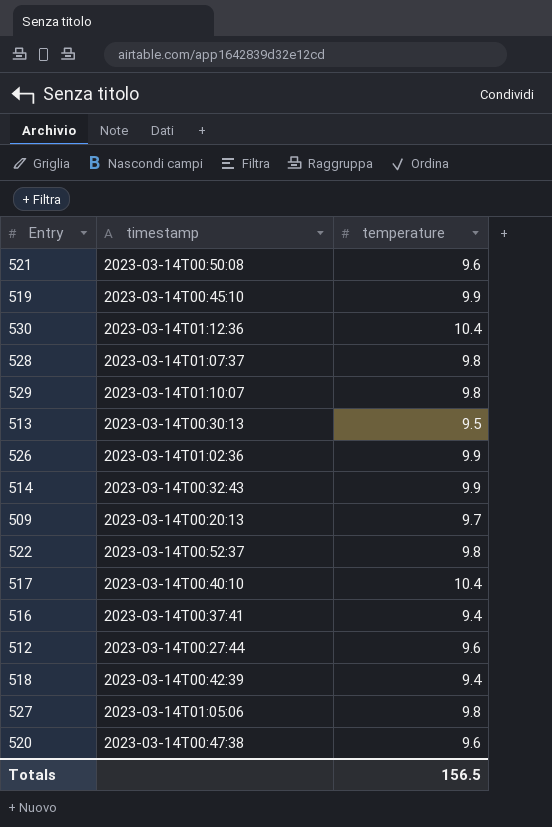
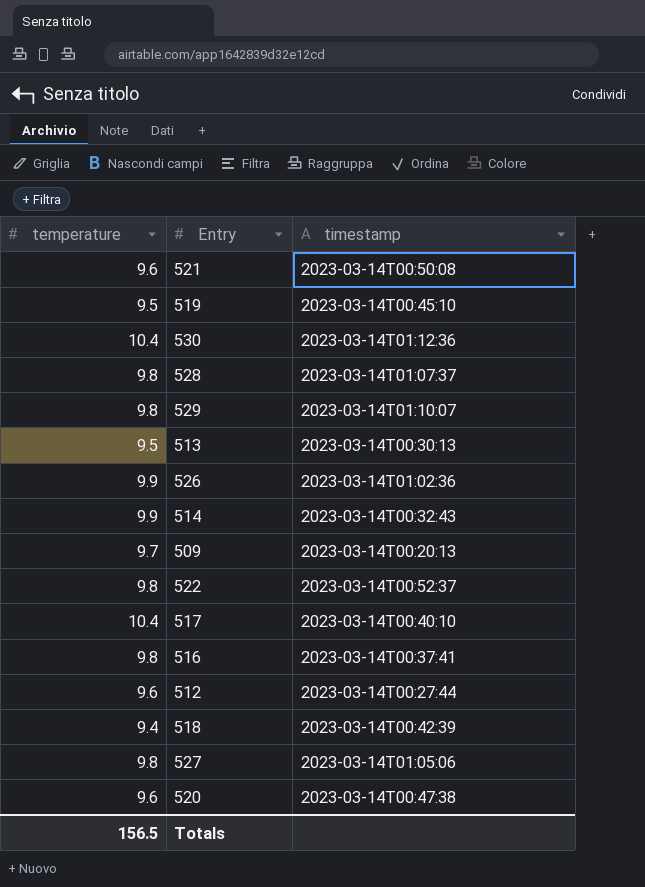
column temperature | position: 3 -> 1
519 | temperature: 9.9 -> 9.5
516 | temperature: 9.4 -> 9.8

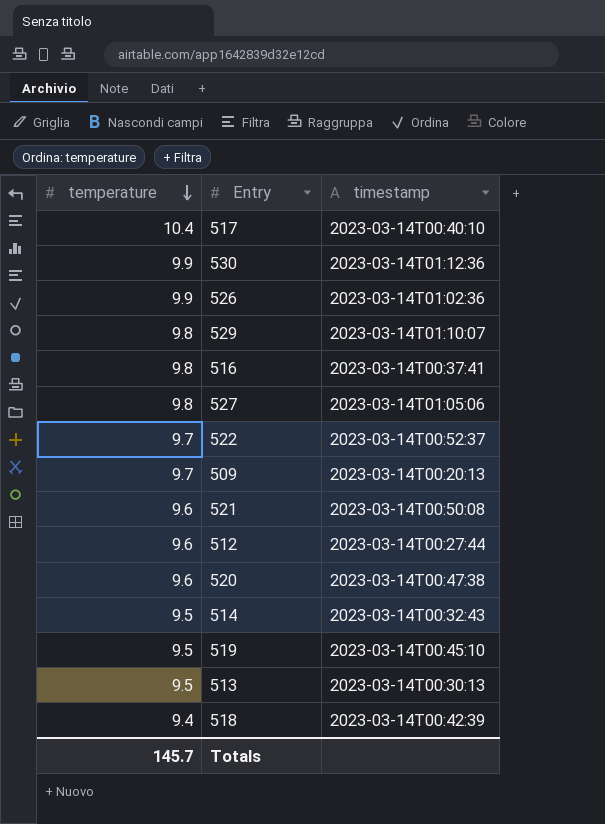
row order: none -> temperature descending
row 528: 9.8 | 2023-03-14T01:07:37 -> none
530 | temperature: 10.4 -> 9.9
522 | temperature: 9.8 -> 9.7
514 | temperature: 9.9 -> 9.5
Totals | temperature: 156.5 -> 145.7

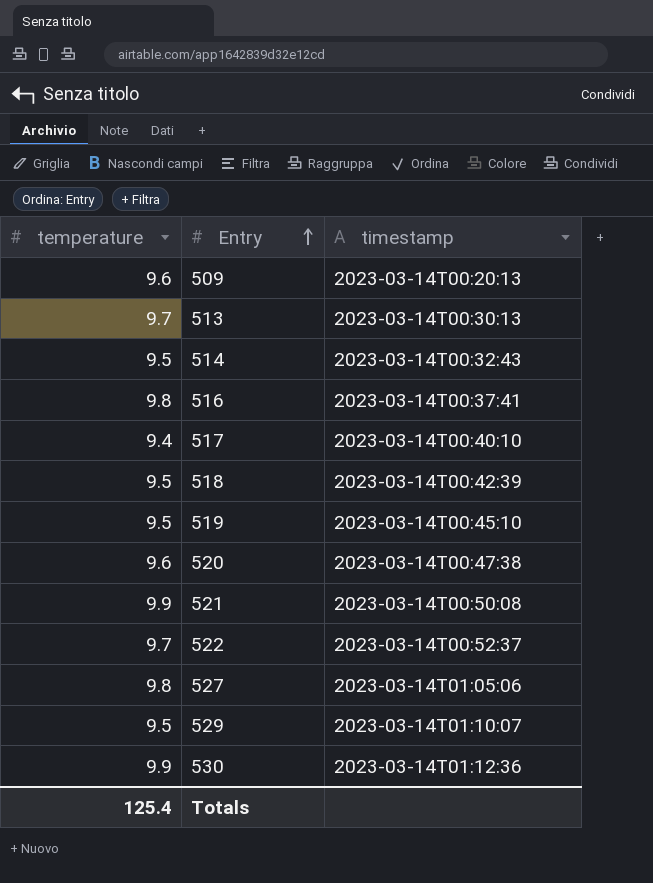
row order: temperature descending -> Entry ascending
row 526: 9.9 | 2023-03-14T01:02:36 -> none
row 512: 9.6 | 2023-03-14T00:27:44 -> none
509 | temperature: 9.7 -> 9.6
513 | temperature: 9.5 -> 9.7
517 | temperature: 10.4 -> 9.4
518 | temperature: 9.4 -> 9.5
521 | temperature: 9.6 -> 9.9
529 | temperature: 9.8 -> 9.5
Totals | temperature: 145.7 -> 125.4

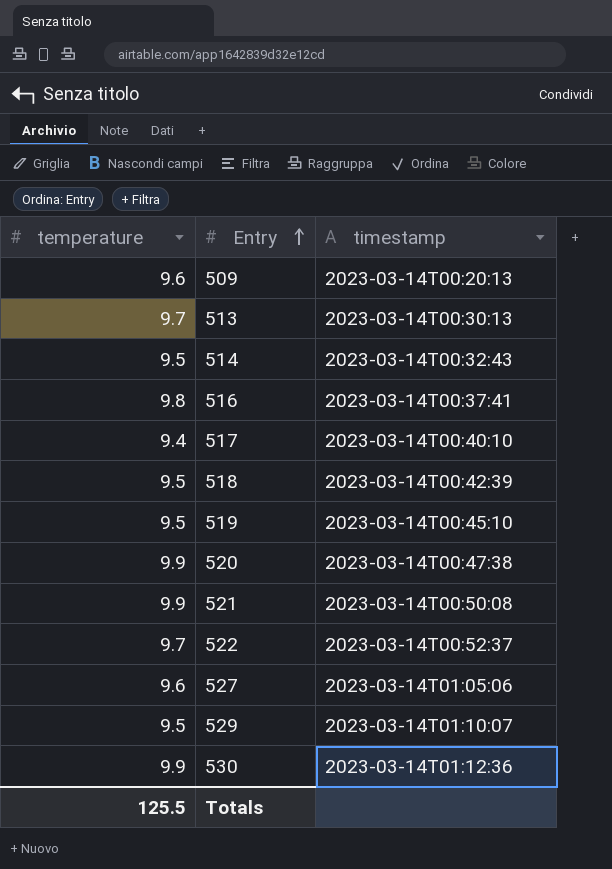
520 | temperature: 9.6 -> 9.9
527 | temperature: 9.8 -> 9.6
Totals | temperature: 125.4 -> 125.5

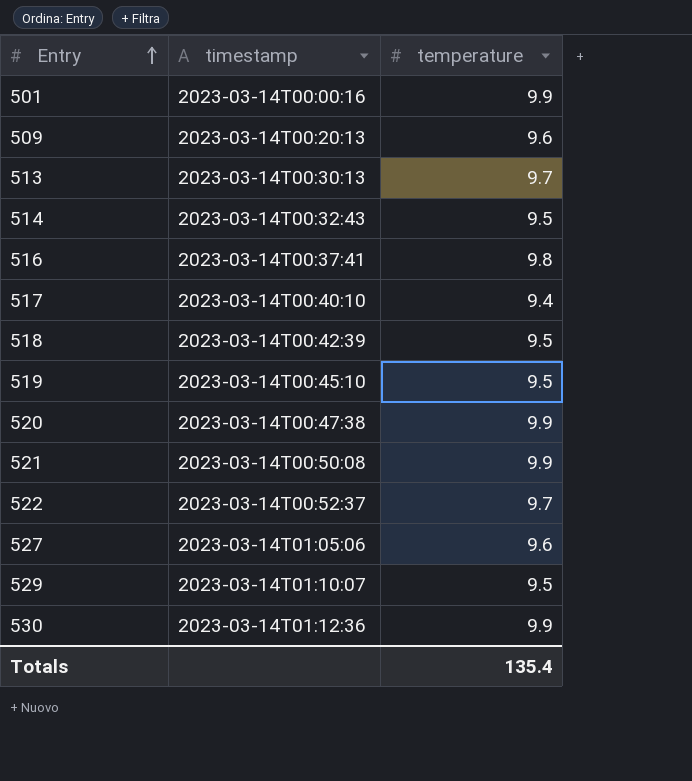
column temperature | position: 1 -> 3
row 501: none -> 2023-03-14T00:00:16 | 9.9
Totals | temperature: 125.5 -> 135.4

